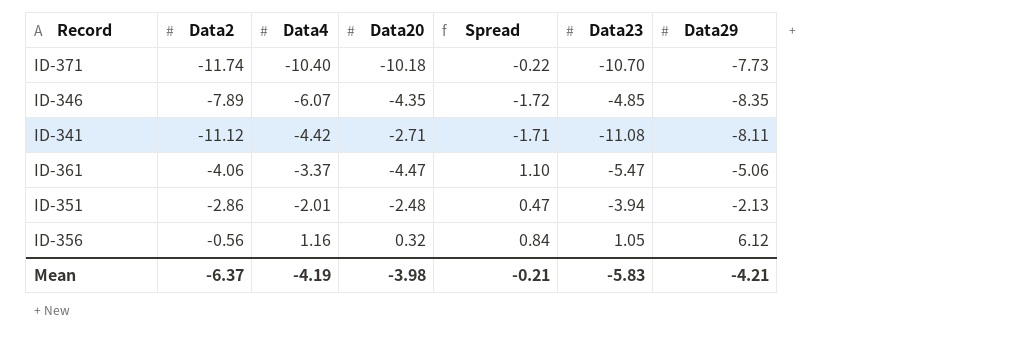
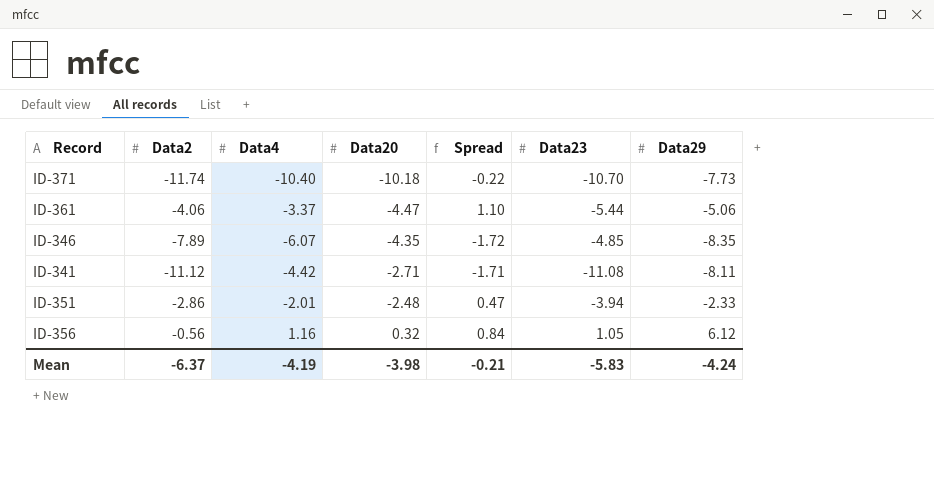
row order: Data4 ascending -> Data20 ascending
ID-361 | Data23: -5.47 -> -5.44
ID-351 | Data29: -2.13 -> -2.33
Mean | Data29: -4.21 -> -4.24

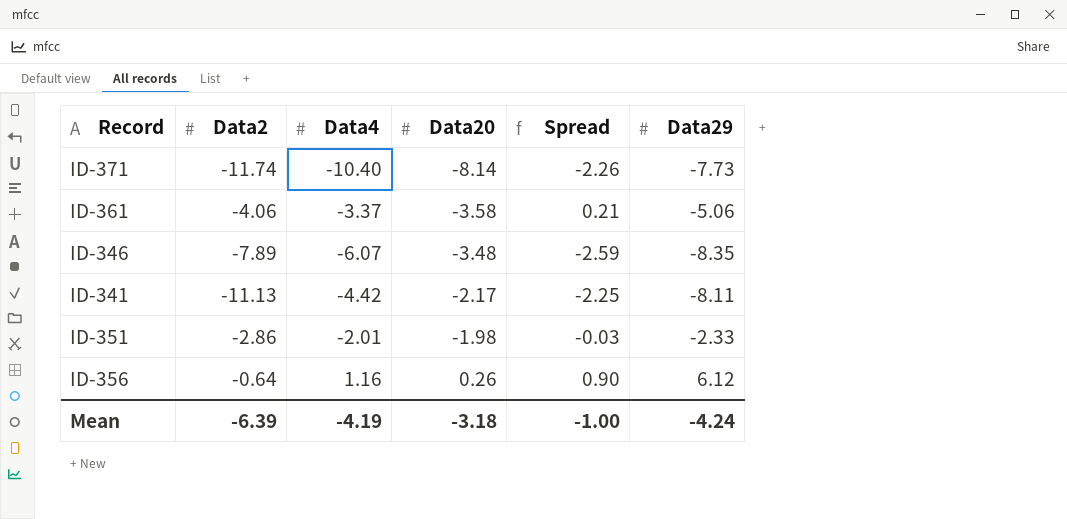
column Data23 | position: 6 -> none
ID-371 | Data20: -10.18 -> -8.14
ID-371 | Spread: -0.22 -> -2.26
ID-361 | Data20: -4.47 -> -3.58
ID-361 | Spread: 1.10 -> 0.21
ID-346 | Data20: -4.35 -> -3.48
ID-346 | Spread: -1.72 -> -2.59
ID-341 | Data2: -11.12 -> -11.13
ID-341 | Data20: -2.71 -> -2.17
ID-341 | Spread: -1.71 -> -2.25
ID-351 | Data20: -2.48 -> -1.98
ID-351 | Spread: 0.47 -> -0.03
ID-356 | Data2: -0.56 -> -0.64
ID-356 | Data20: 0.32 -> 0.26
ID-356 | Spread: 0.84 -> 0.90
Mean | Data2: -6.37 -> -6.39
Mean | Data20: -3.98 -> -3.18
Mean | Spread: -0.21 -> -1.00

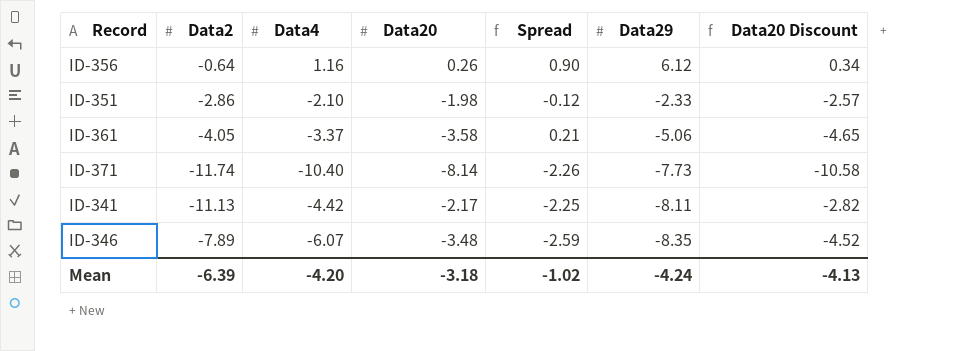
row order: Data20 ascending -> Data29 descending
column Data20 Discount | formula: none -> [Data20] * 1.3
ID-351 | Data4: -2.01 -> -2.10
ID-351 | Spread: -0.03 -> -0.12
ID-361 | Data2: -4.06 -> -4.05
Mean | Data4: -4.19 -> -4.20
Mean | Spread: -1.00 -> -1.02

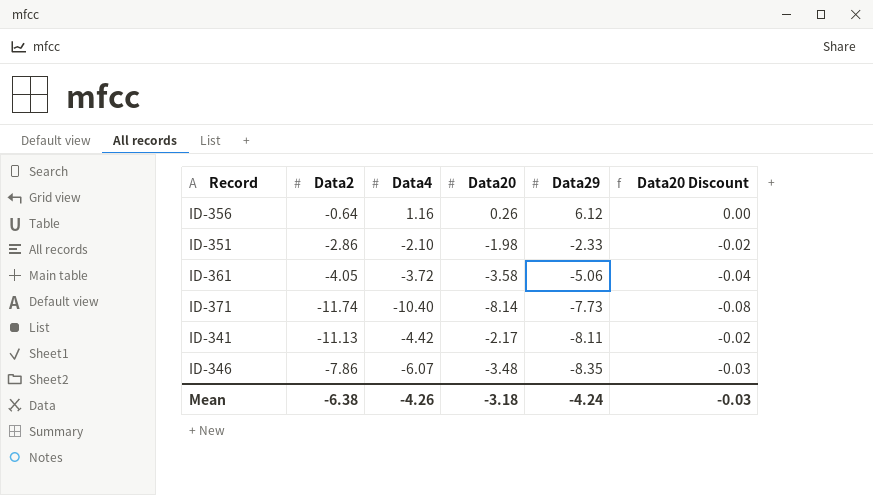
column Spread | formula: [Data4] - [Data20] -> none
column Data20 Discount | formula: [Data20] * 1.3 -> [Data20] * 0.01
ID-361 | Data4: -3.37 -> -3.72
ID-346 | Data2: -7.89 -> -7.86
Mean | Data2: -6.39 -> -6.38
Mean | Data4: -4.20 -> -4.26
Mean | Data20 Discount: -4.13 -> -0.03

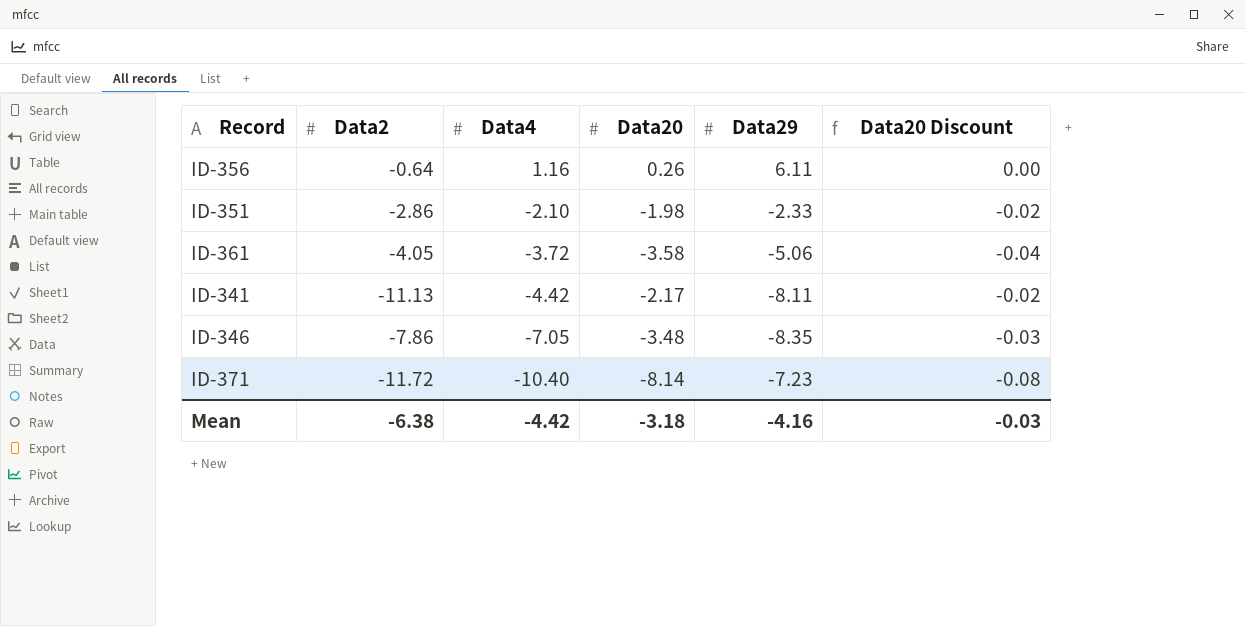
row order: Data29 descending -> Data4 descending
ID-356 | Data29: 6.12 -> 6.11
ID-346 | Data4: -6.07 -> -7.05
ID-371 | Data2: -11.74 -> -11.72
ID-371 | Data29: -7.73 -> -7.23
Mean | Data4: -4.26 -> -4.42
Mean | Data29: -4.24 -> -4.16

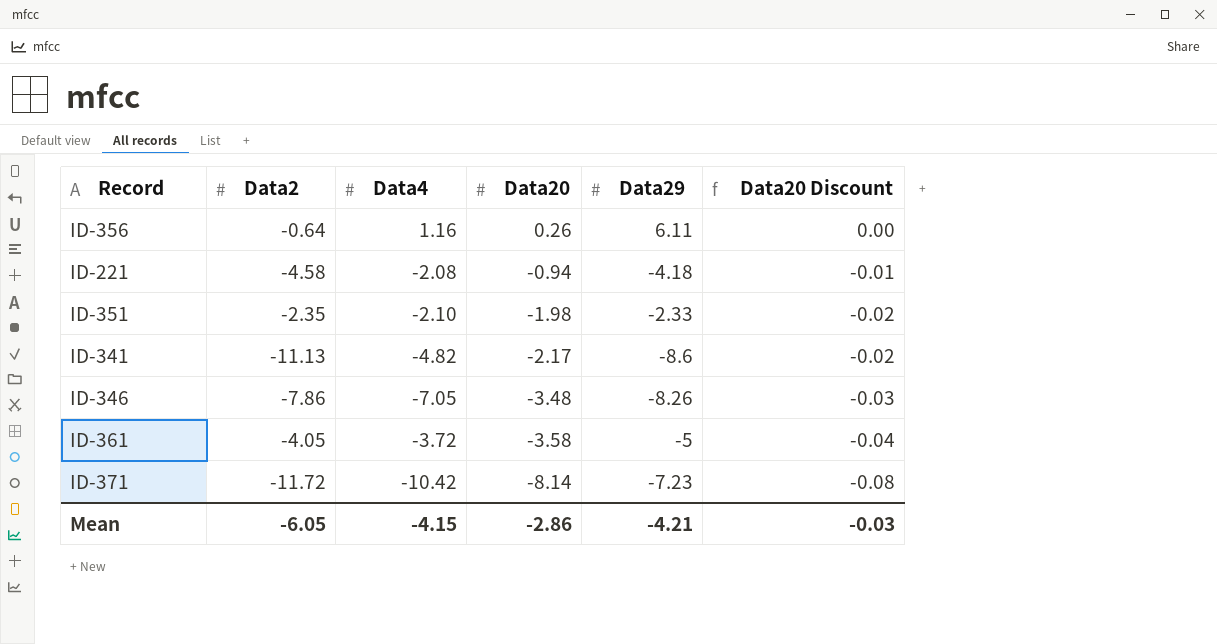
row order: Data4 descending -> Data20 descending
row ID-221: none -> -4.58 | -2.08 | -0.94 | -4.18 | -0.01
ID-351 | Data2: -2.86 -> -2.35
ID-341 | Data4: -4.42 -> -4.82
ID-341 | Data29: -8.11 -> -8.6
ID-346 | Data29: -8.35 -> -8.26
ID-361 | Data29: -5.06 -> -5
ID-371 | Data4: -10.40 -> -10.42
Mean | Data2: -6.38 -> -6.05
Mean | Data4: -4.42 -> -4.15
Mean | Data20: -3.18 -> -2.86
Mean | Data29: -4.16 -> -4.21

